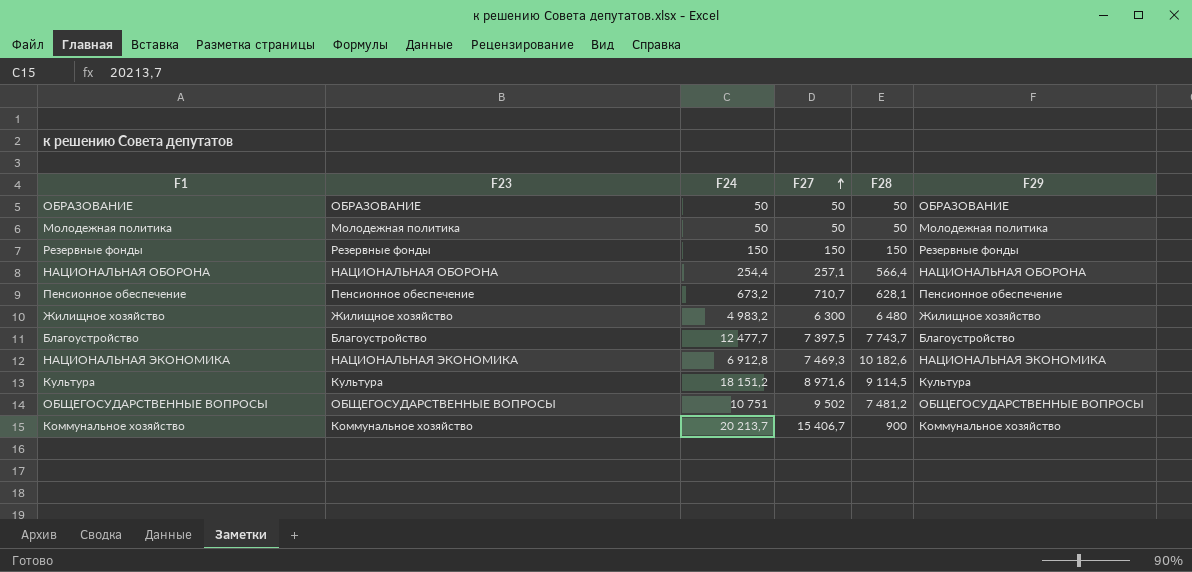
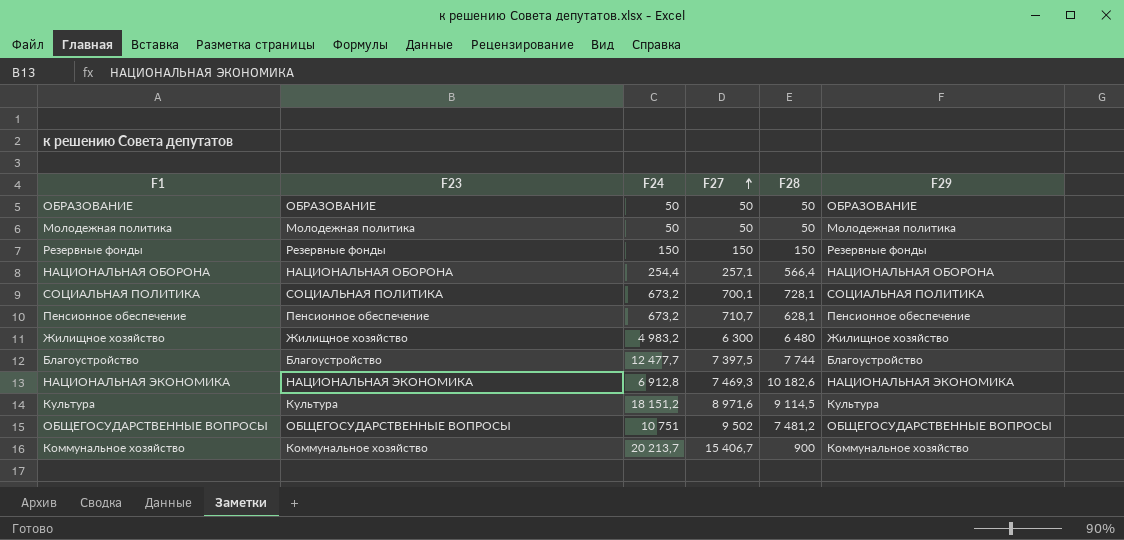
row СОЦИАЛЬНАЯ ПОЛИТИКА: none -> СОЦИАЛЬНАЯ ПОЛИТИКА | 673,2 | 700,1 | 728,1 | СОЦИАЛЬНАЯ ПОЛИТИКА
Благоустройство | F28: 7 743,7 -> 7 744

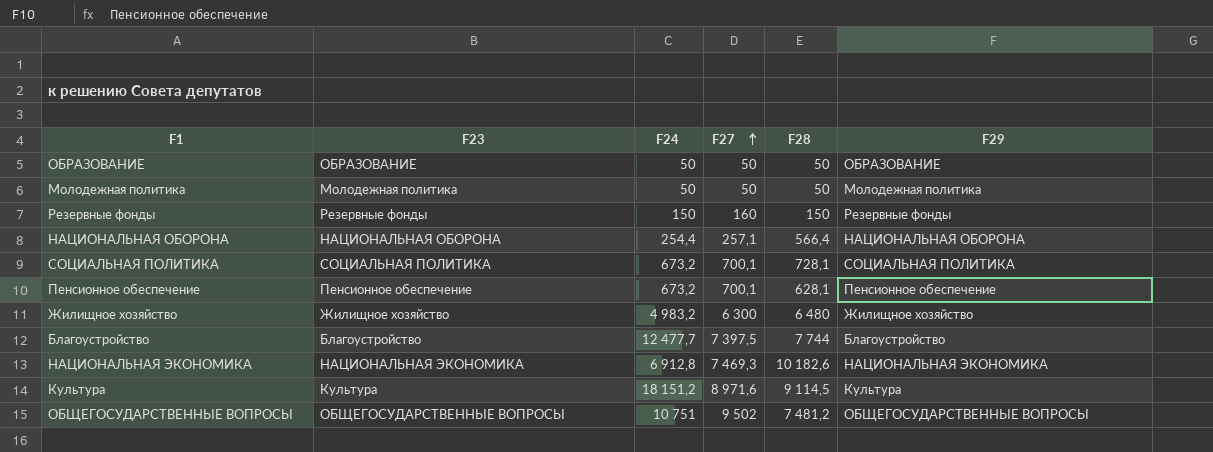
row Коммунальное хозяйство: Коммунальное хозяйство | 20 213,7 | 15 406,7 | 900 | Коммунальное хозяйство -> none
Резервные фонды | F27: 150 -> 160
Пенсионное обеспечение | F27: 710,7 -> 700,1

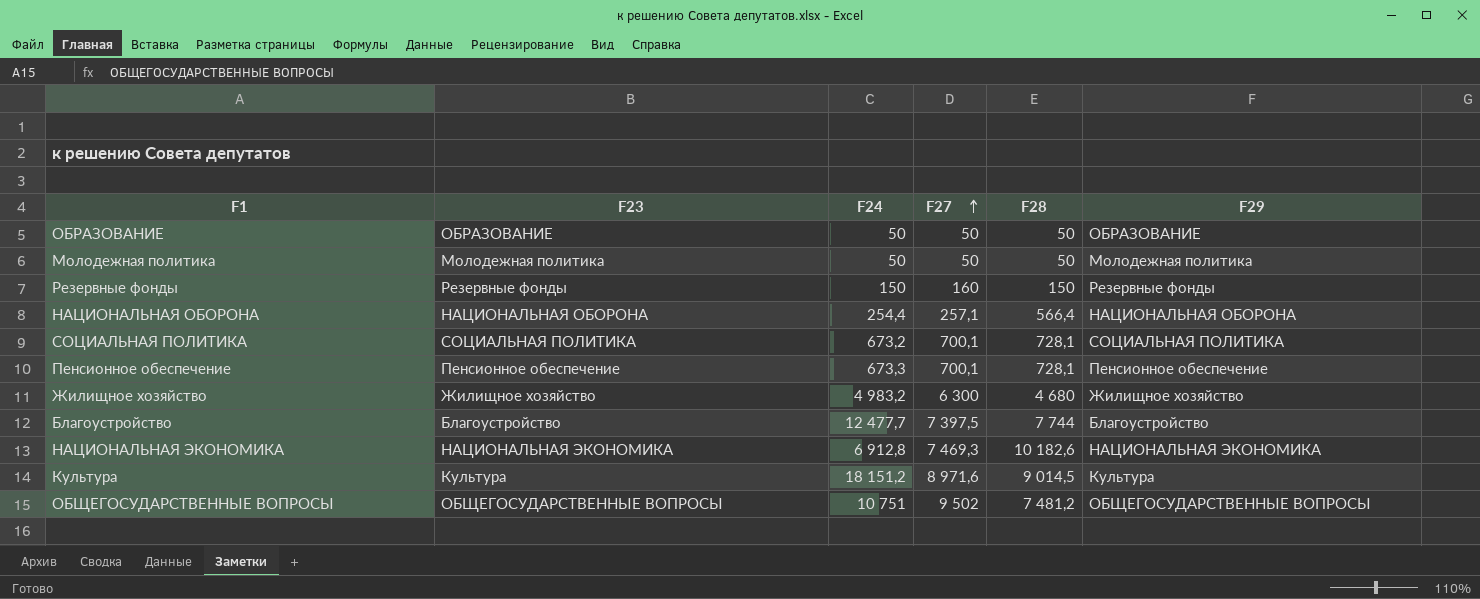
Пенсионное обеспечение | F24: 673,2 -> 673,3
Пенсионное обеспечение | F28: 628,1 -> 728,1
Жилищное хозяйство | F28: 6 480 -> 4 680
Культура | F28: 9 114,5 -> 9 014,5

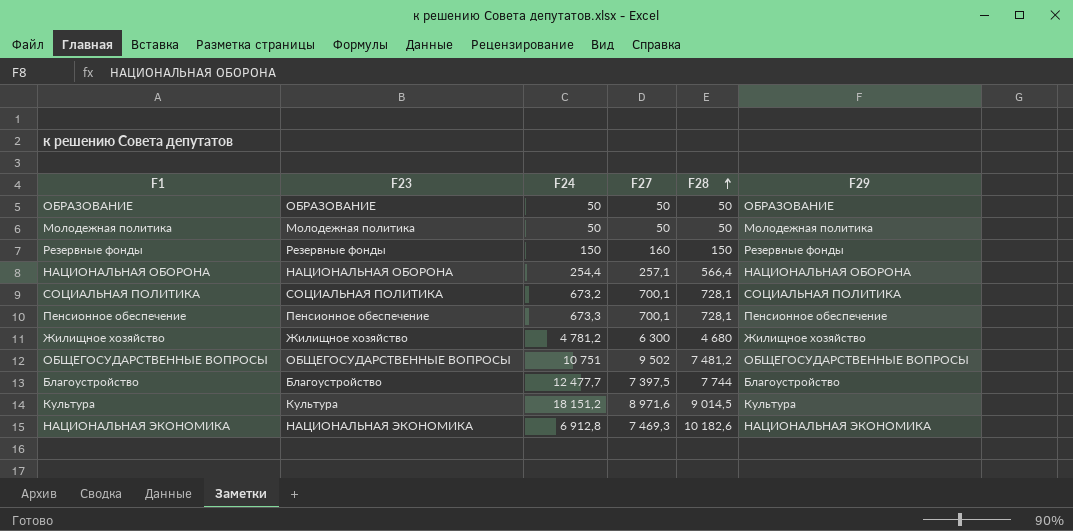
row order: F27 ascending -> F28 ascending
Жилищное хозяйство | F24: 4 983,2 -> 4 781,2

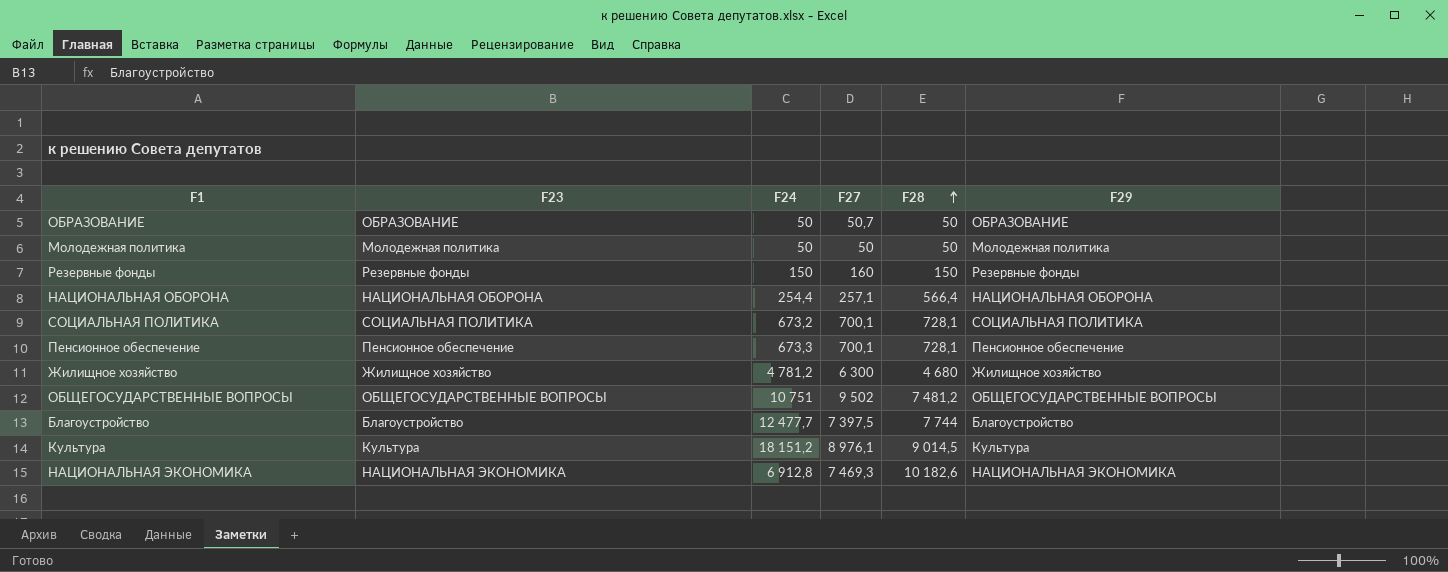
ОБРАЗОВАНИЕ | F27: 50 -> 50,7
Культура | F27: 8 971,6 -> 8 976,1

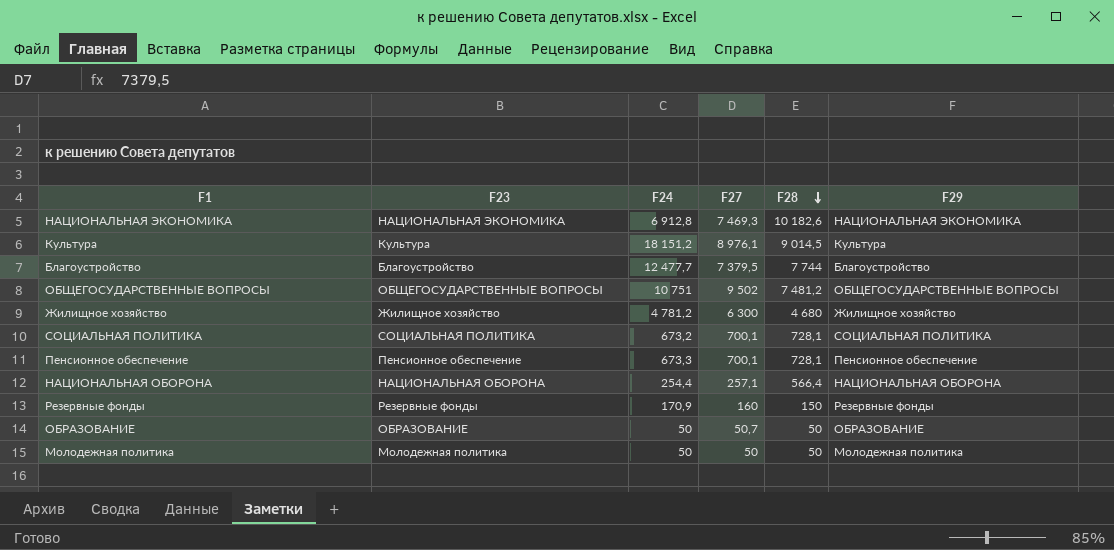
row order: F28 ascending -> F28 descending
Благоустройство | F27: 7 397,5 -> 7 379,5
Резервные фонды | F24: 150 -> 170,9

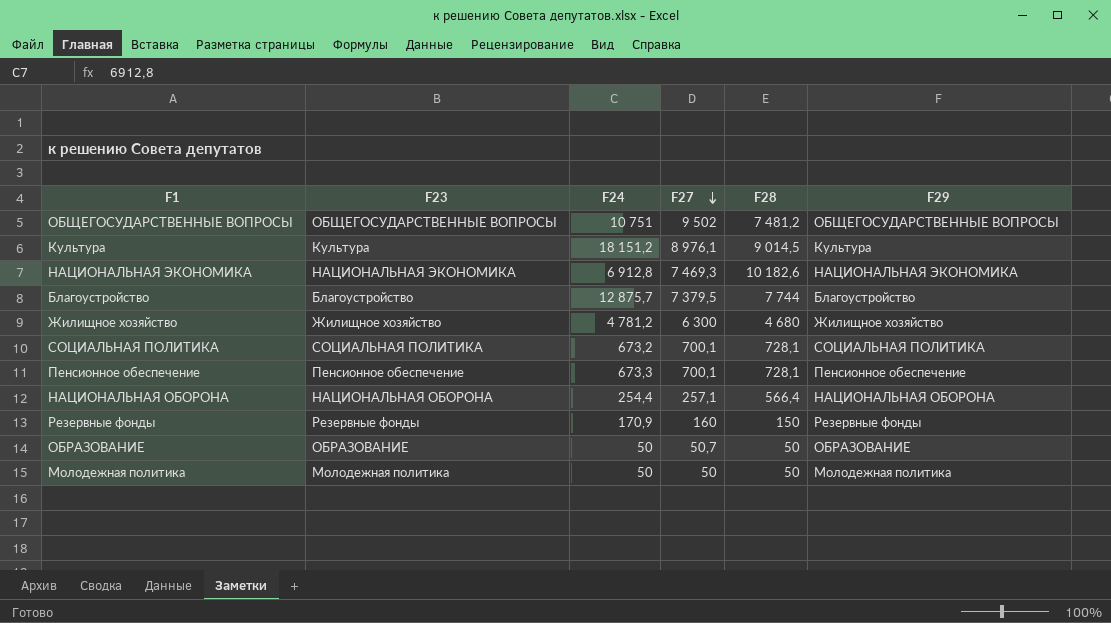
row order: F28 descending -> F27 descending
Благоустройство | F24: 12 477,7 -> 12 875,7

